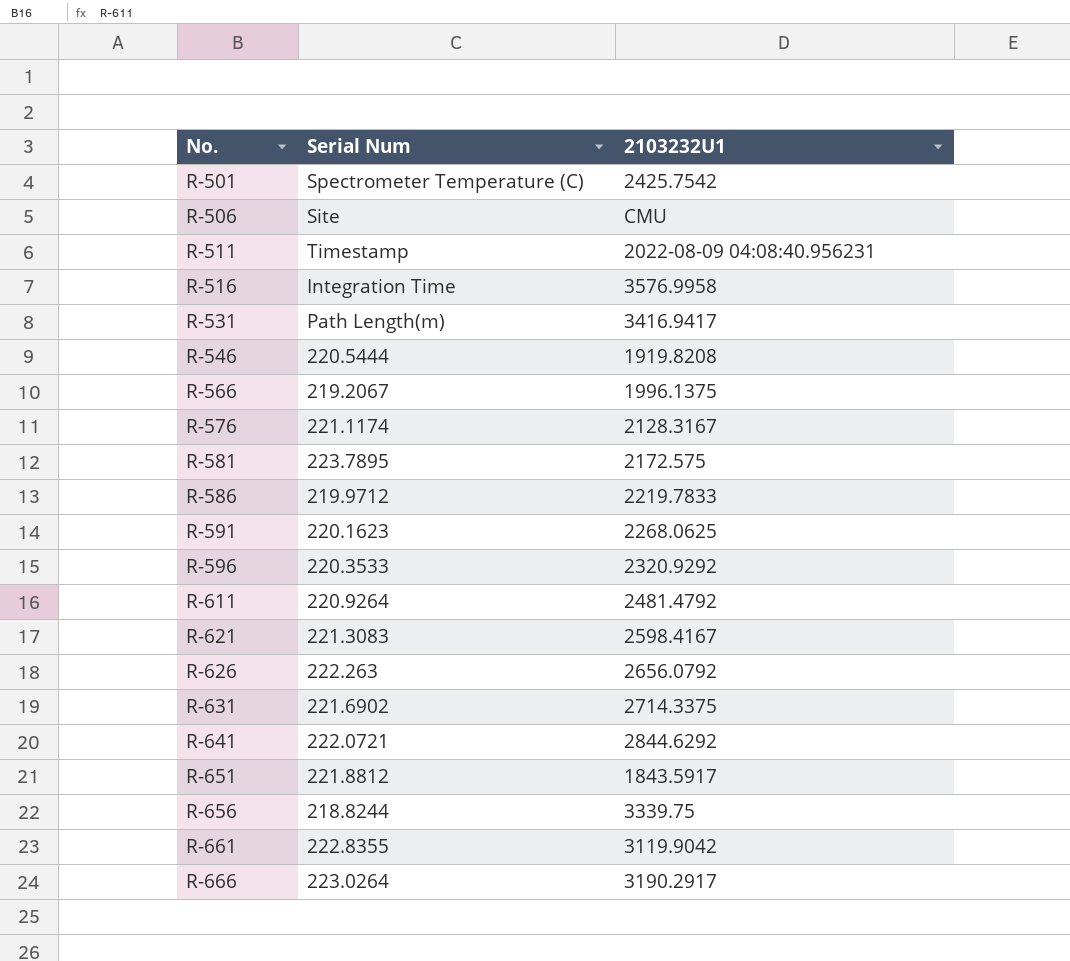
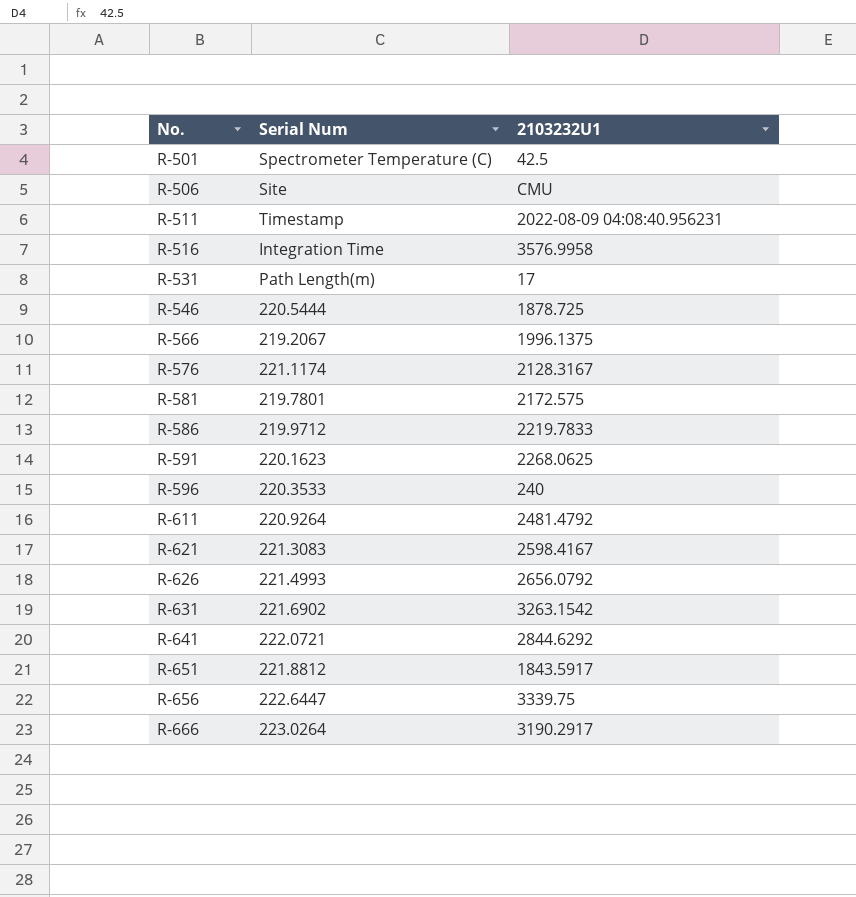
row R-661: 222.8355 | 3119.9042 -> none
R-501 | 2103232U1: 2425.7542 -> 42.5
R-531 | 2103232U1: 3416.9417 -> 17
R-546 | 2103232U1: 1919.8208 -> 1878.725
R-581 | Serial Num: 223.7895 -> 219.7801
R-596 | 2103232U1: 2320.9292 -> 240
R-626 | Serial Num: 222.263 -> 221.4993
R-631 | 2103232U1: 2714.3375 -> 3263.1542
R-656 | Serial Num: 218.8244 -> 222.6447

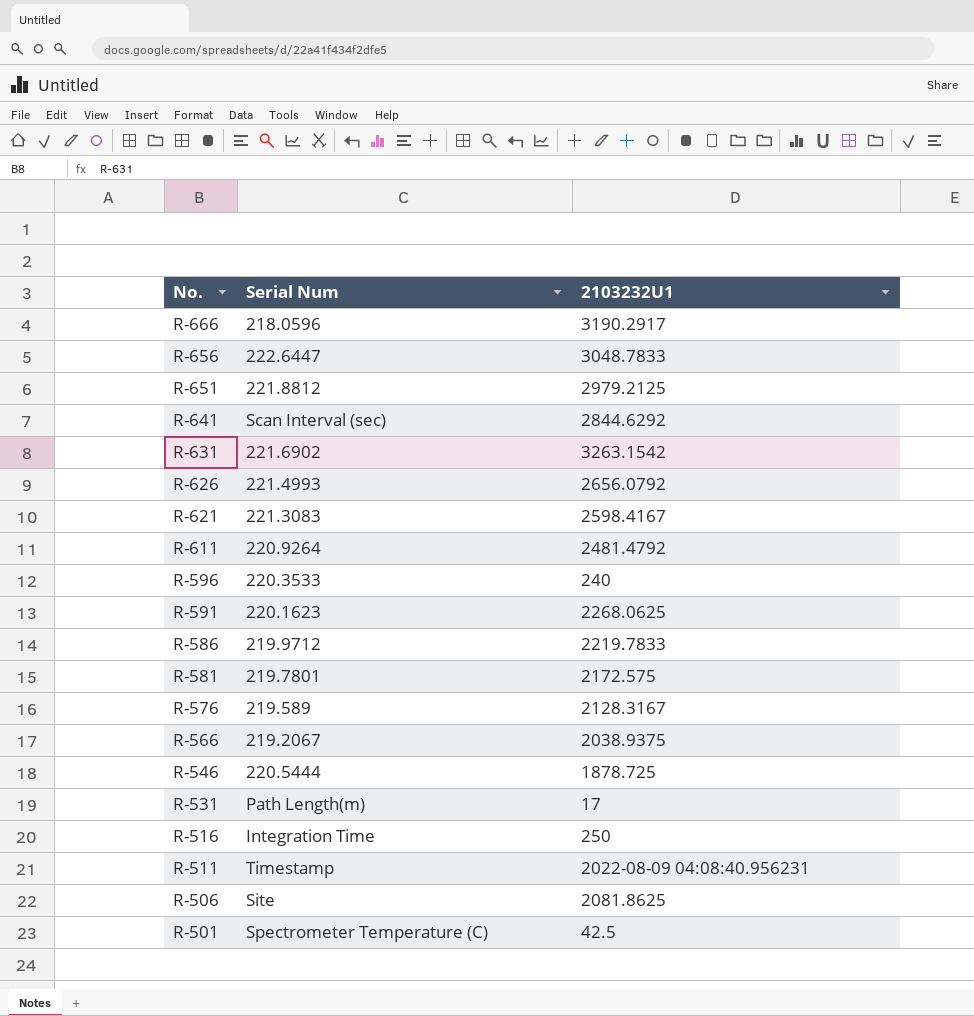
row order: No. ascending -> No. descending
R-666 | Serial Num: 223.0264 -> 218.0596
R-656 | 2103232U1: 3339.75 -> 3048.7833
R-651 | 2103232U1: 1843.5917 -> 2979.2125
R-641 | Serial Num: 222.0721 -> Scan Interval (sec)
R-576 | Serial Num: 221.1174 -> 219.589
R-566 | 2103232U1: 1996.1375 -> 2038.9375
R-516 | 2103232U1: 3576.9958 -> 250
R-506 | 2103232U1: CMU -> 2081.8625

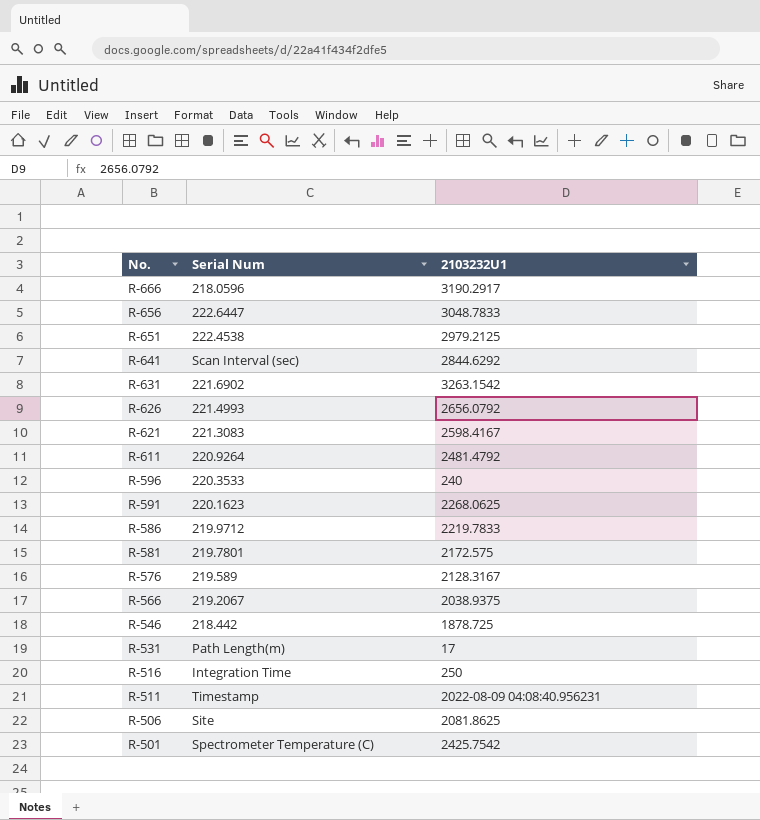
R-651 | Serial Num: 221.8812 -> 222.4538
R-546 | Serial Num: 220.5444 -> 218.442
R-501 | 2103232U1: 42.5 -> 2425.7542

